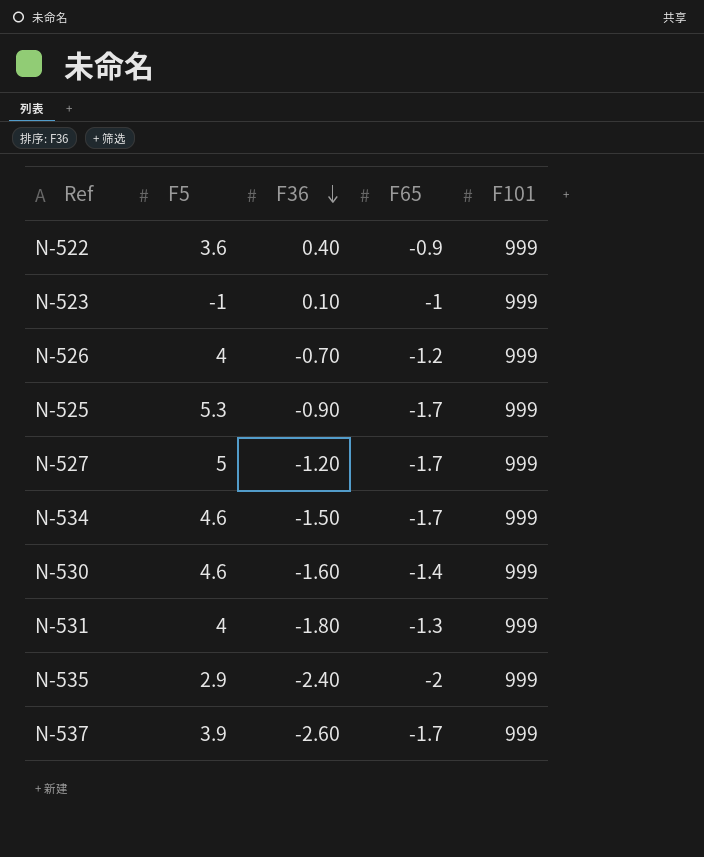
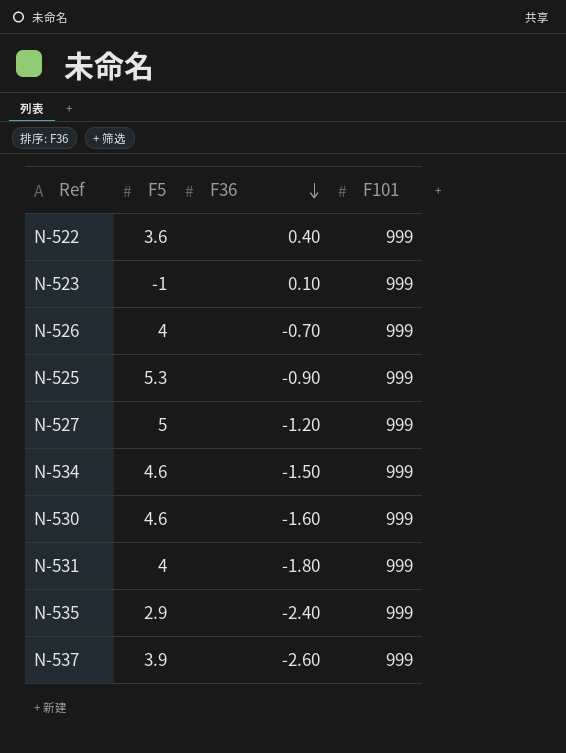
column F65 | position: 4 -> none

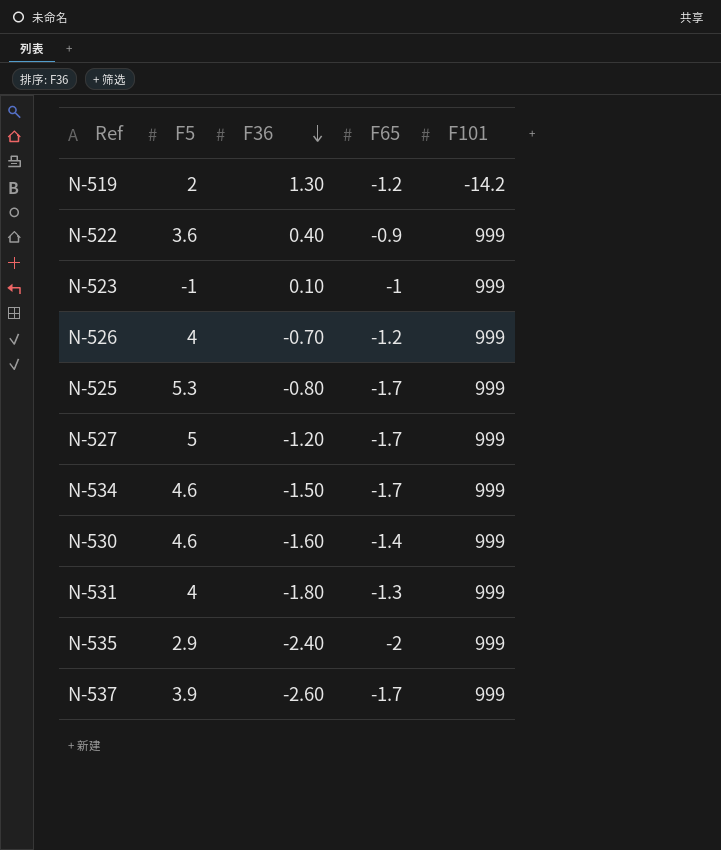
column F65 | position: none -> 4
row N-519: none -> 2 | 1.30 | -1.2 | -14.2
N-525 | F36: -0.90 -> -0.80

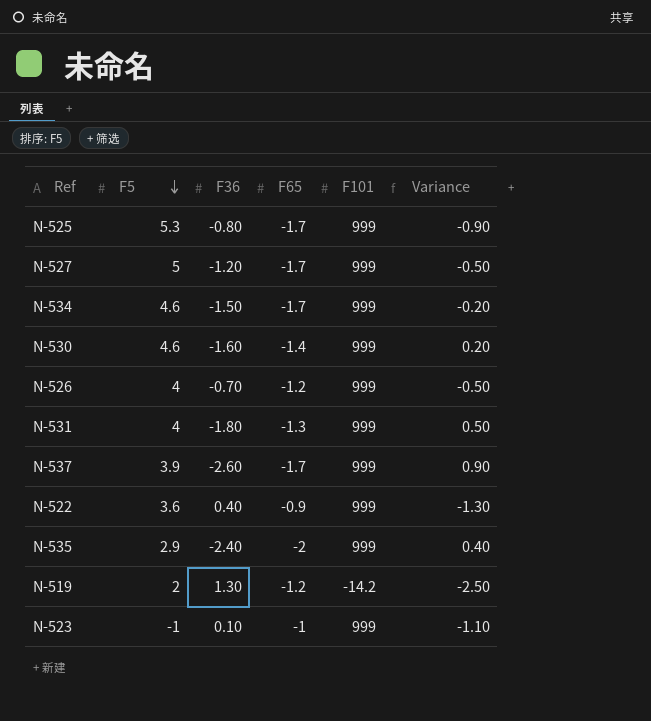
row order: F36 descending -> F5 descending
column Variance | formula: none -> [F65] - [F36]

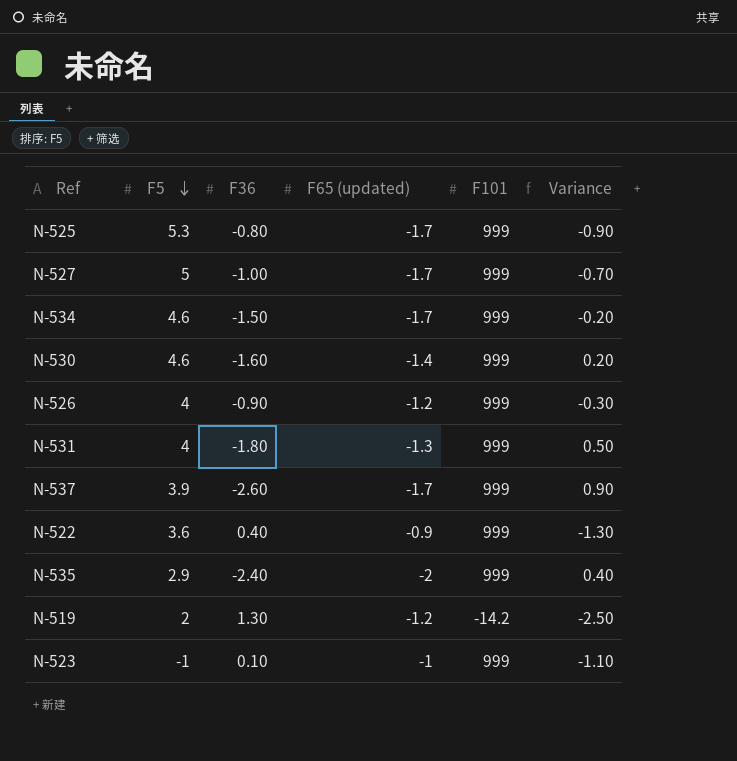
column name: F65 -> F65 (updated)
N-527 | F36: -1.20 -> -1.00
N-527 | Variance: -0.50 -> -0.70
N-526 | F36: -0.70 -> -0.90
N-526 | Variance: -0.50 -> -0.30

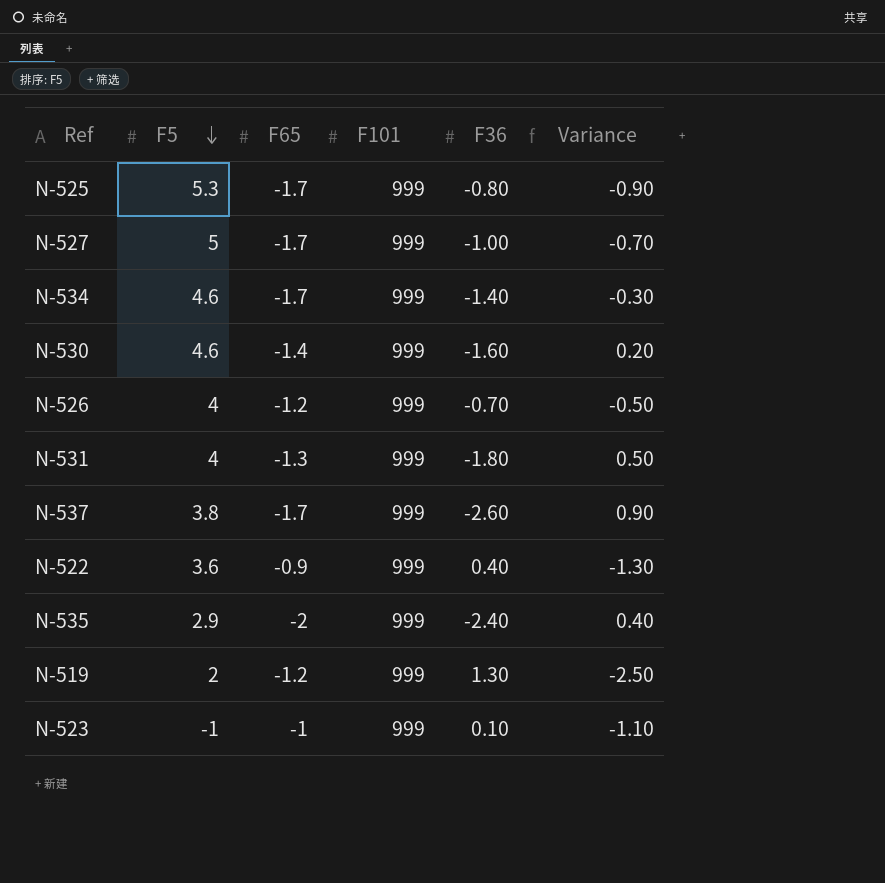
column name: F65 (updated) -> F65
column F36 | position: 3 -> 5
N-534 | F36: -1.50 -> -1.40
N-534 | Variance: -0.20 -> -0.30
N-526 | F36: -0.90 -> -0.70
N-526 | Variance: -0.30 -> -0.50
N-537 | F5: 3.9 -> 3.8
N-519 | F101: -14.2 -> 999

